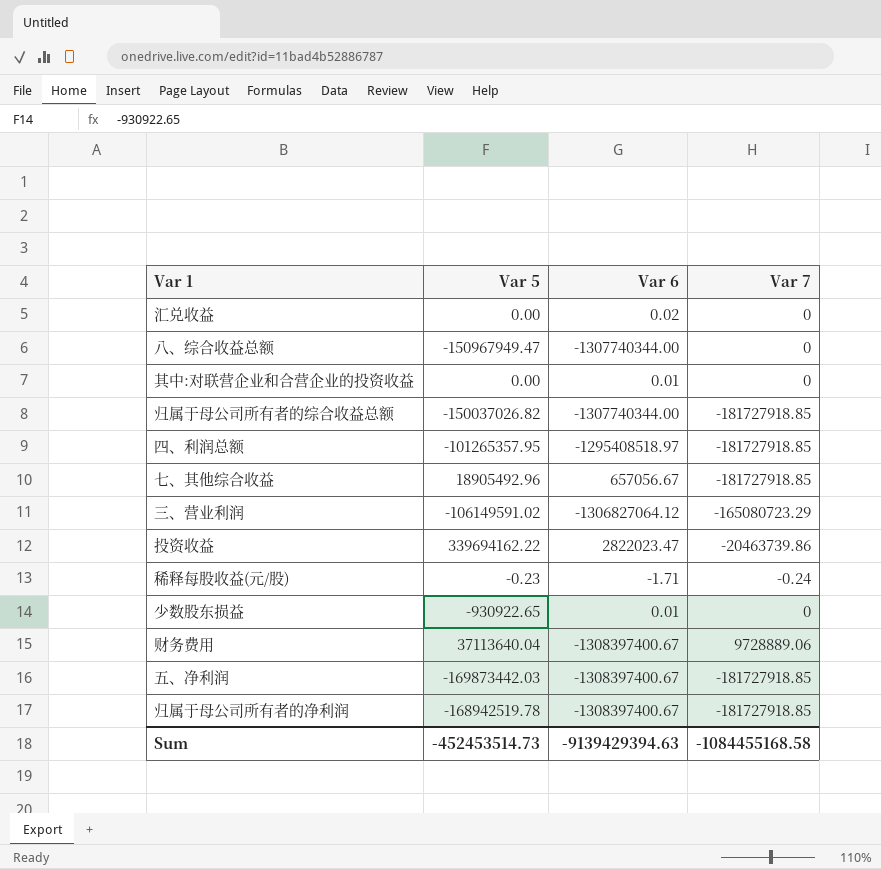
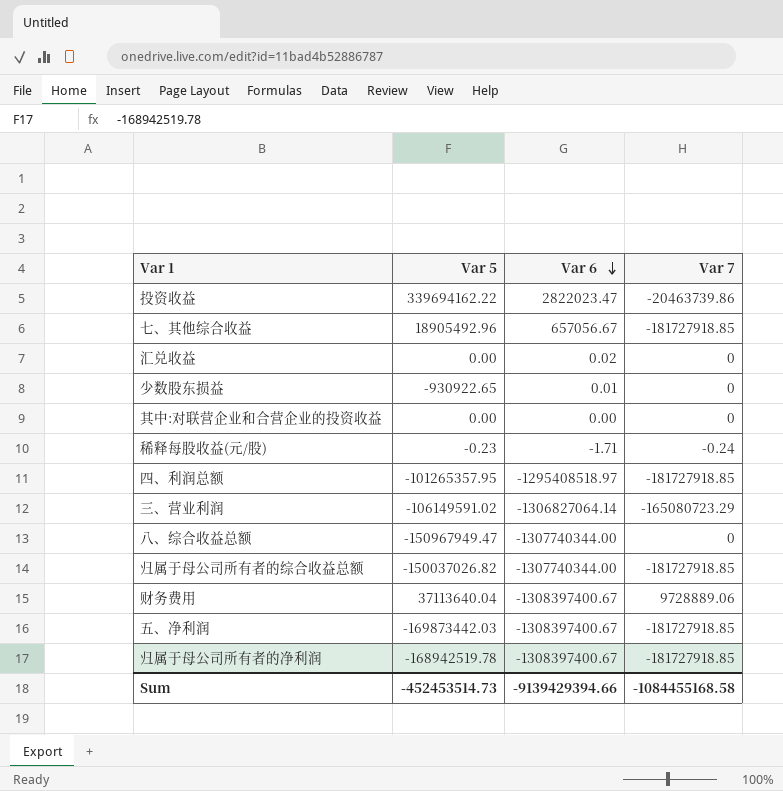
row order: none -> Var 6 descending
其中:对联营企业和合营企业的投资收益 | Var 6: 0.01 -> 0.00
三、营业利润 | Var 6: -1306827064.12 -> -1306827064.14
Sum | Var 6: -9139429394.63 -> -9139429394.66

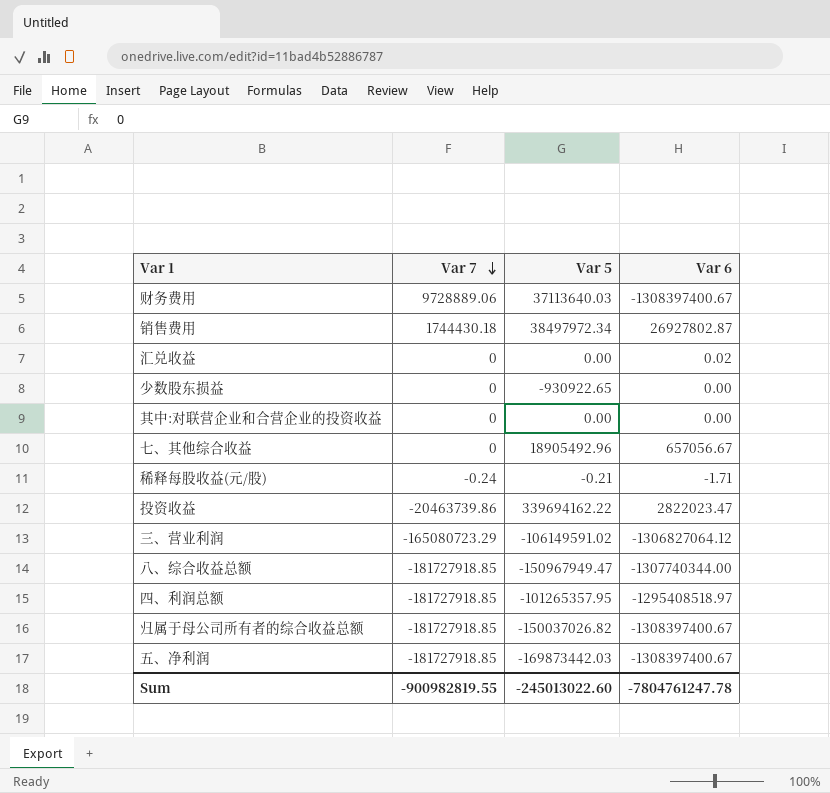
row order: Var 6 descending -> Var 7 descending
column Var 7 | position: 4 -> 2
row 归属于母公司所有者的净利润: -168942519.78 | -1308397400.67 | -181727918.85 -> none
财务费用 | Var 5: 37113640.04 -> 37113640.03
row 销售费用: none -> 1744430.18 | 38497972.34 | 26927802.87
少数股东损益 | Var 6: 0.01 -> 0.00
七、其他综合收益 | Var 7: -181727918.85 -> 0
稀释每股收益(元/股) | Var 5: -0.23 -> -0.21
三、营业利润 | Var 6: -1306827064.14 -> -1306827064.12
八、综合收益总额 | Var 7: 0 -> -181727918.85
归属于母公司所有者的综合收益总额 | Var 6: -1307740344.00 -> -1308397400.67
Sum | Var 7: -1084455168.58 -> -900982819.55
Sum | Var 5: -452453514.73 -> -245013022.60
Sum | Var 6: -9139429394.66 -> -7804761247.78

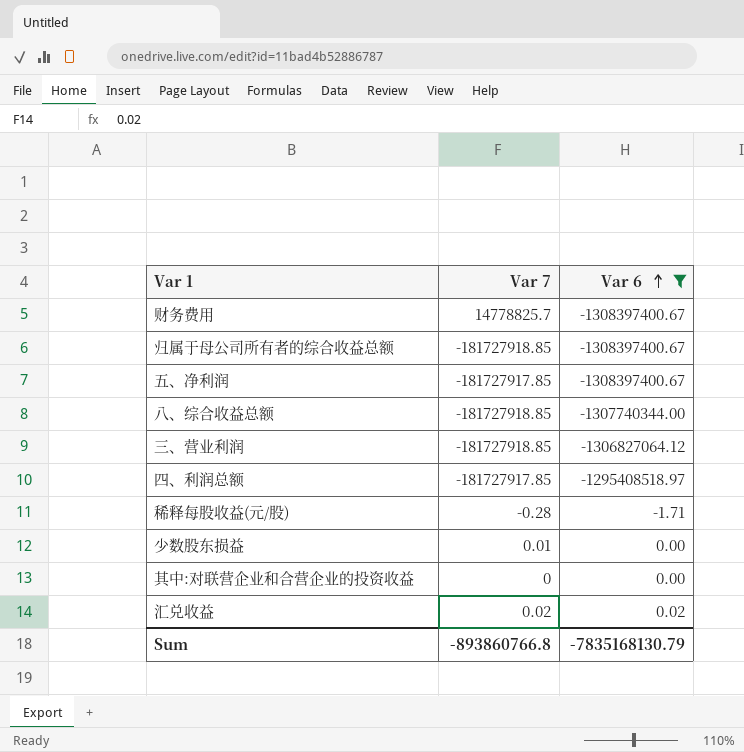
filter: none -> Var 6 <= 0.02
row order: Var 7 descending -> Var 6 ascending
column Var 5 | position: 3 -> none
财务费用 | Var 7: 9728889.06 -> 14778825.7
五、净利润 | Var 7: -181727918.85 -> -181727917.85
三、营业利润 | Var 7: -165080723.29 -> -181727918.85
四、利润总额 | Var 7: -181727918.85 -> -181727917.85
稀释每股收益(元/股) | Var 7: -0.24 -> -0.28
少数股东损益 | Var 7: 0 -> 0.01
汇兑收益 | Var 7: 0 -> 0.02
Sum | Var 7: -900982819.55 -> -893860766.8
Sum | Var 6: -7804761247.78 -> -7835168130.79

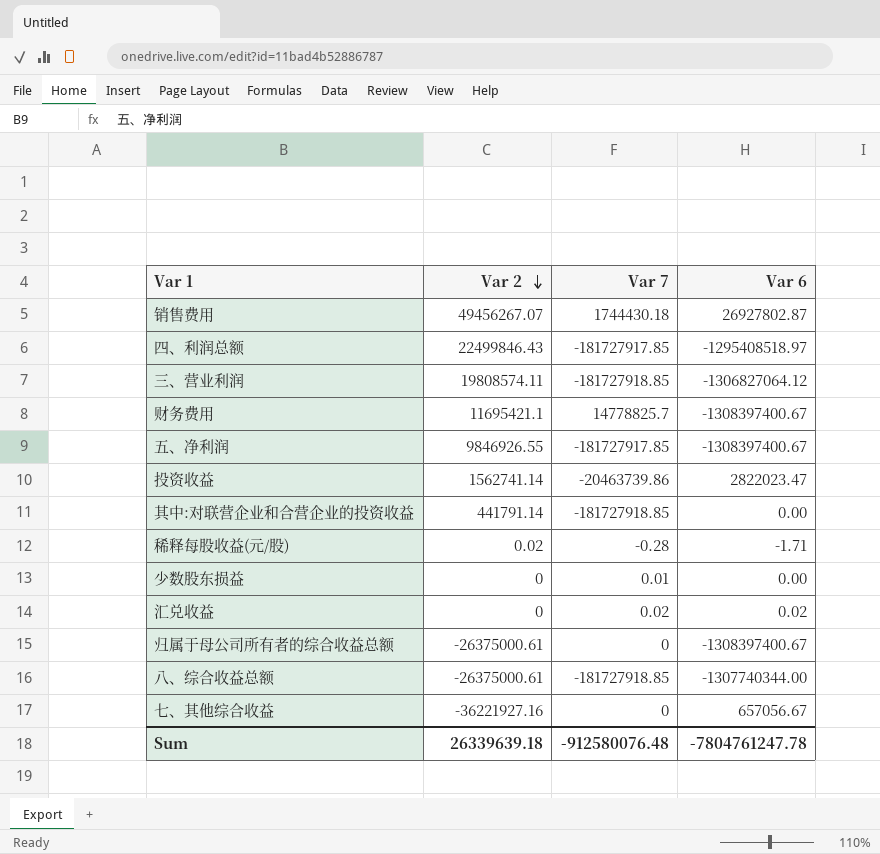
filter: Var 6 <= 0.02 -> none
row order: Var 6 ascending -> Var 2 descending
column Var 2 | position: none -> 2
其中:对联营企业和合营企业的投资收益 | Var 7: 0 -> -181727918.85
归属于母公司所有者的综合收益总额 | Var 7: -181727918.85 -> 0
Sum | Var 7: -893860766.8 -> -912580076.48
Sum | Var 6: -7835168130.79 -> -7804761247.78

